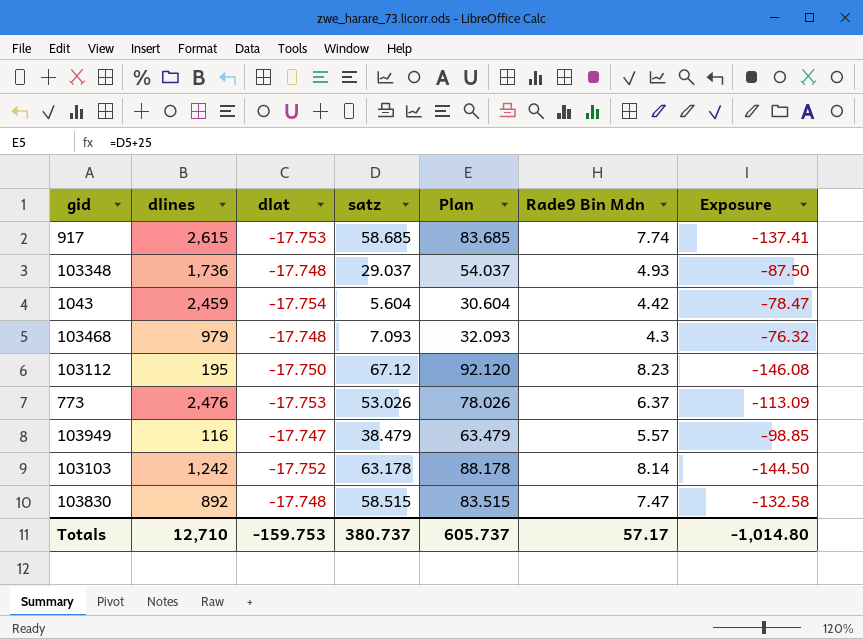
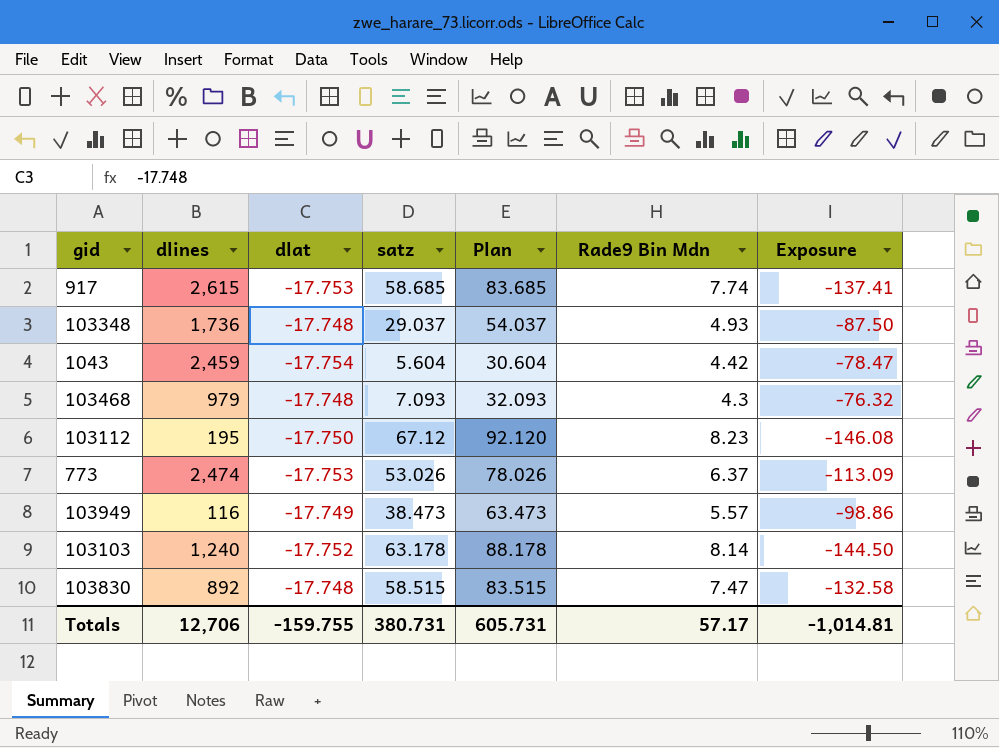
773 | dlines: 2,476 -> 2,474
103949 | dlat: -17.747 -> -17.749
103949 | satz: 38.479 -> 38.473
103949 | Plan: 63.479 -> 63.473
103949 | Exposure: -98.85 -> -98.86
103103 | dlines: 1,242 -> 1,240
Totals | dlines: 12,710 -> 12,706
Totals | dlat: -159.753 -> -159.755
Totals | satz: 380.737 -> 380.731
Totals | Plan: 605.737 -> 605.731
Totals | Exposure: -1,014.80 -> -1,014.81

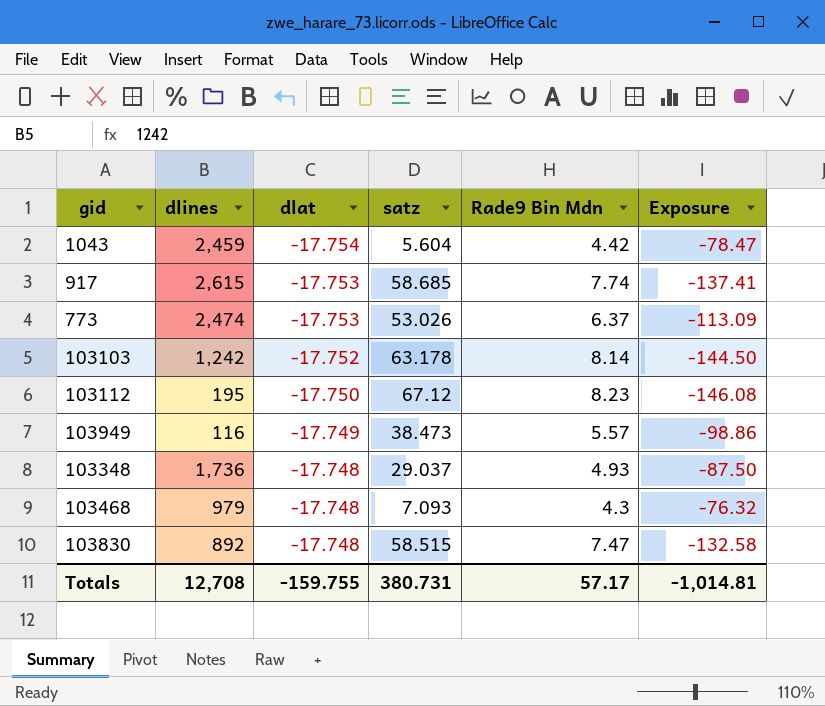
row order: none -> dlat ascending
column Plan | formula: [satz] + 25 -> none
103103 | dlines: 1,240 -> 1,242
Totals | dlines: 12,706 -> 12,708

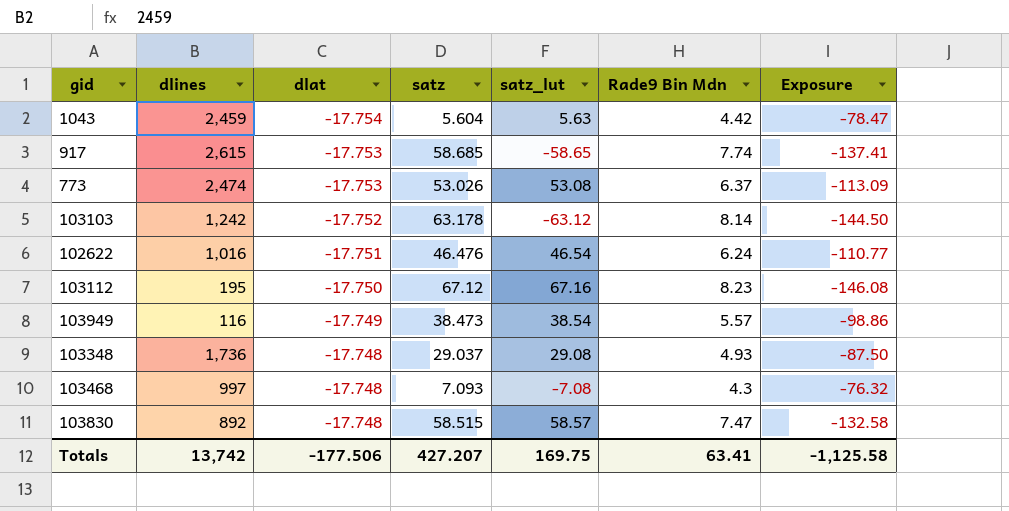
column satz_lut | position: none -> 5
row 102622: none -> 1,016 | -17.751 | 46.476 | 46.54 | 6.24 | -110.77
103468 | dlines: 979 -> 997
Totals | dlines: 12,708 -> 13,742
Totals | dlat: -159.755 -> -177.506
Totals | satz: 380.731 -> 427.207
Totals | Rade9 Bin Mdn: 57.17 -> 63.41
Totals | Exposure: -1,014.81 -> -1,125.58

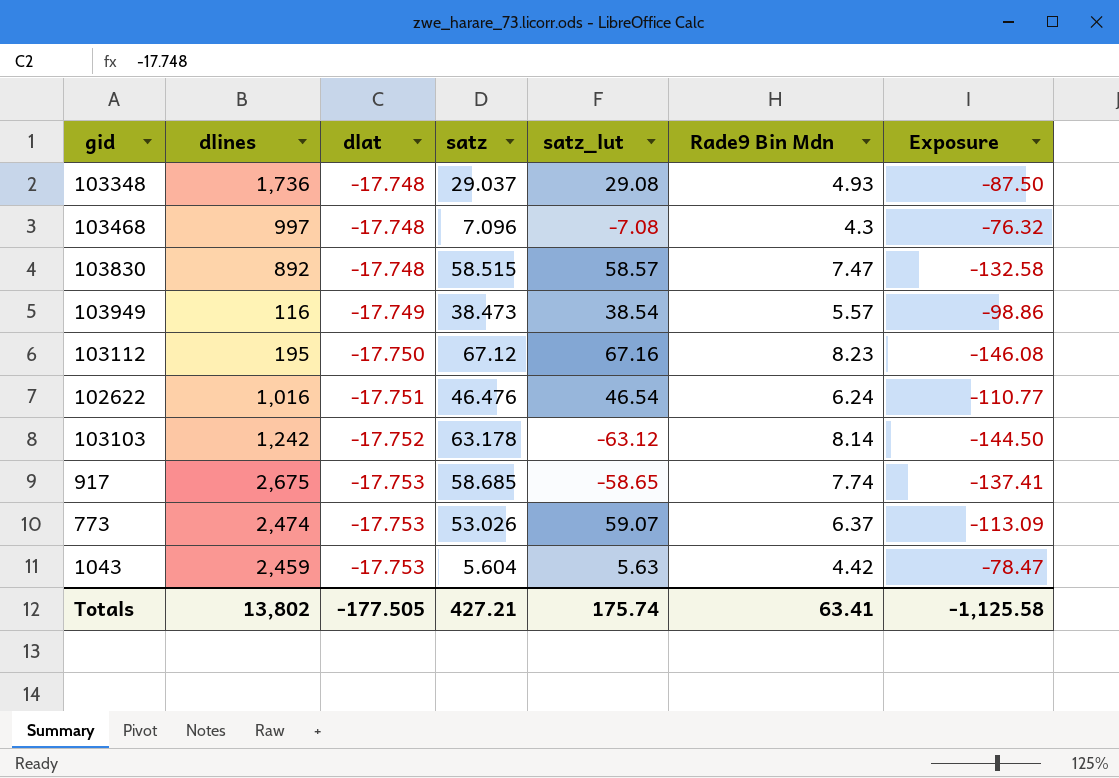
row order: dlat ascending -> dlat descending
103468 | satz: 7.093 -> 7.096
917 | dlines: 2,615 -> 2,675
773 | satz_lut: 53.08 -> 59.07
1043 | dlat: -17.754 -> -17.753
Totals | dlines: 13,742 -> 13,802
Totals | dlat: -177.506 -> -177.505
Totals | satz: 427.207 -> 427.21
Totals | satz_lut: 169.75 -> 175.74

